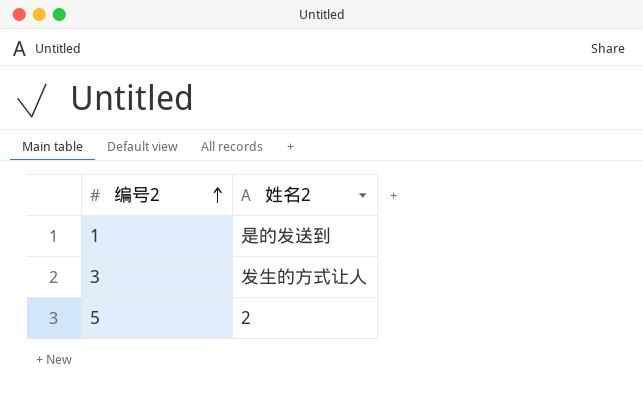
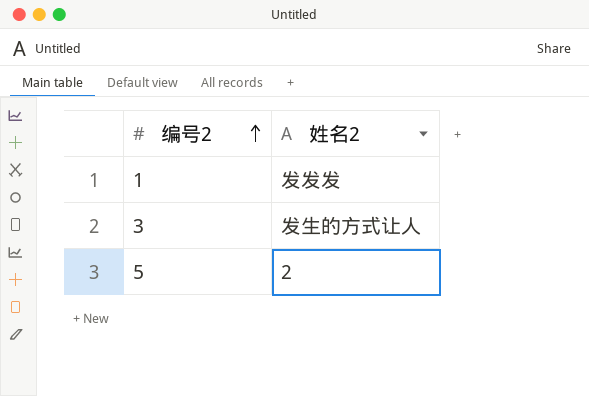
1 | 姓名2: 是的发送到 -> 发发发

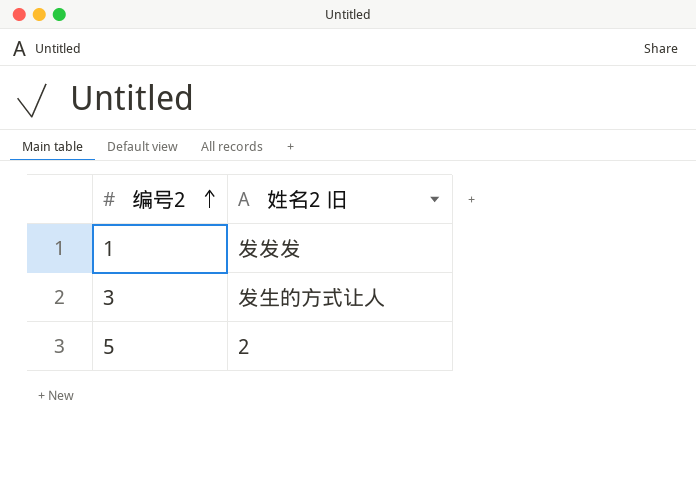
column name: 姓名2 -> 姓名2 旧

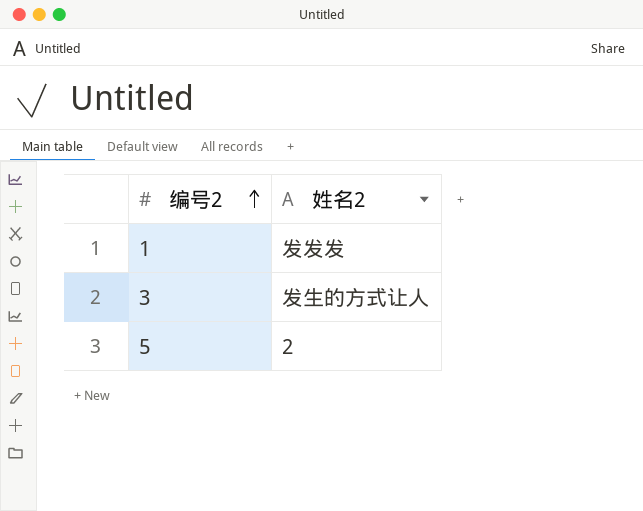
column name: 姓名2 旧 -> 姓名2

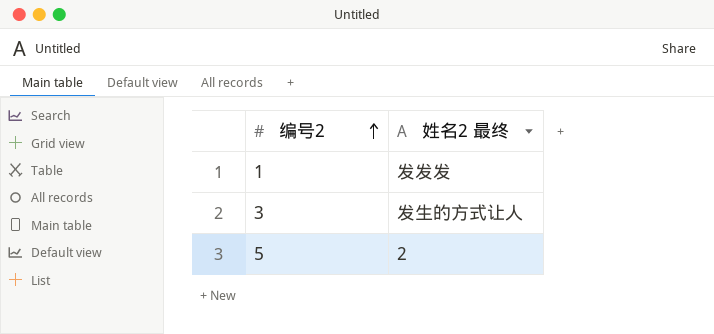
column name: 姓名2 -> 姓名2 最终

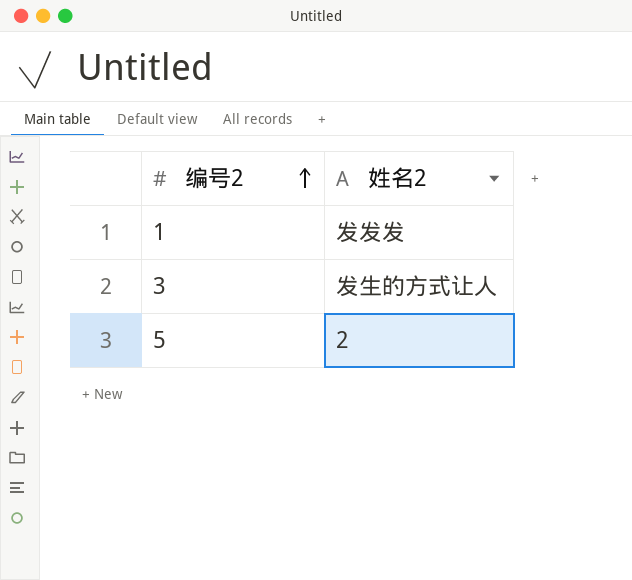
column name: 姓名2 最终 -> 姓名2

